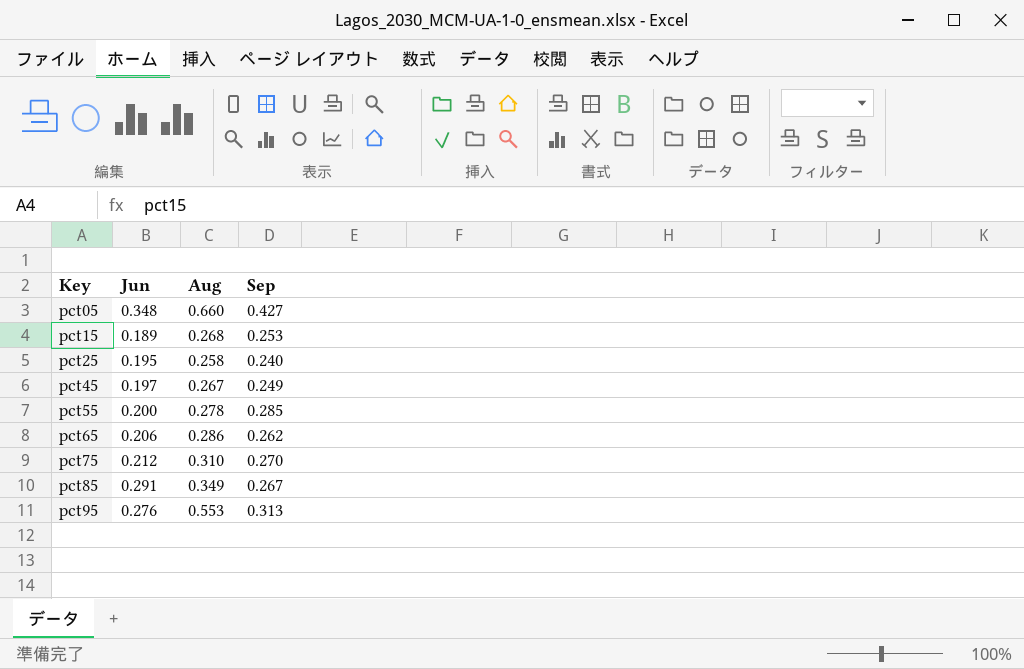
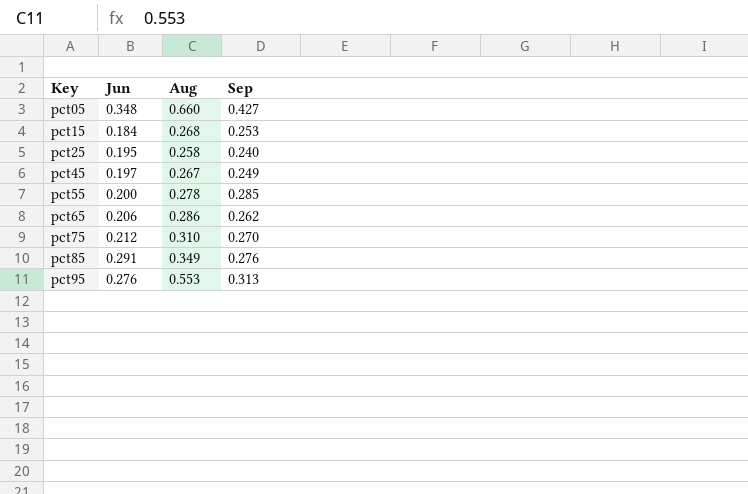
pct15 | Jun: 0.189 -> 0.184
pct85 | Sep: 0.267 -> 0.276

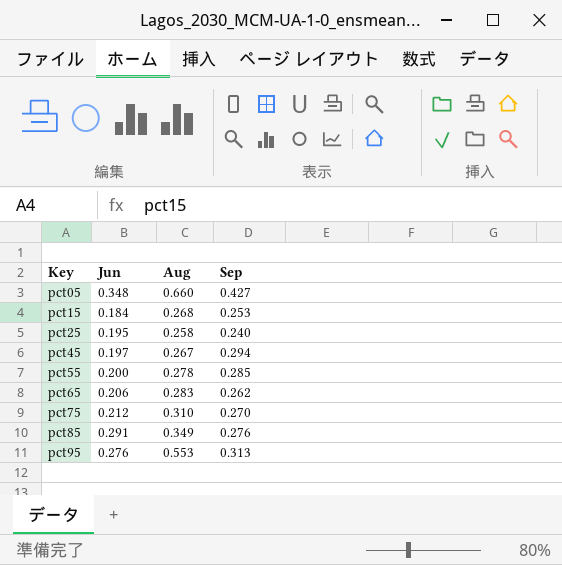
pct45 | Sep: 0.249 -> 0.294
pct65 | Aug: 0.286 -> 0.283

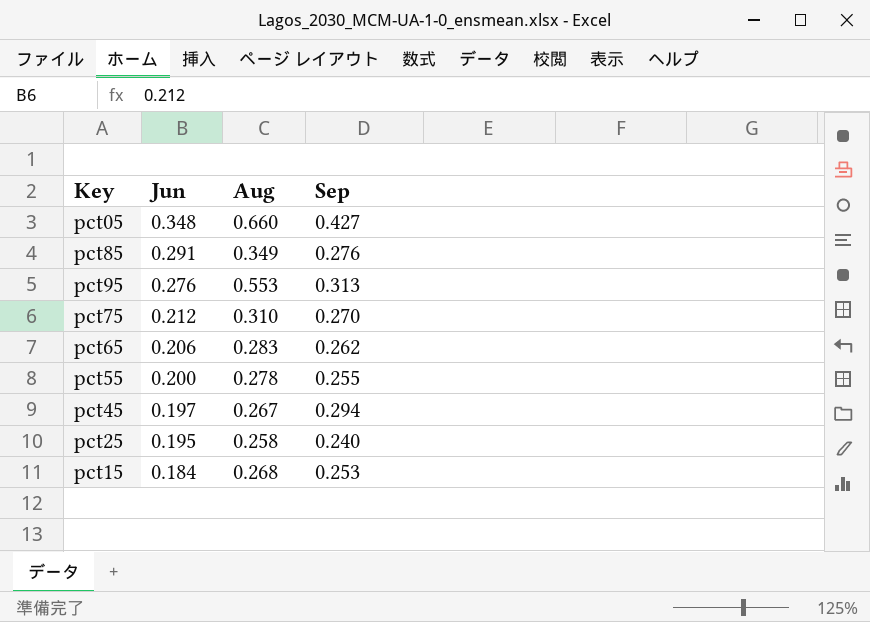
row order: Key ascending -> Jun descending
pct55 | Sep: 0.285 -> 0.255

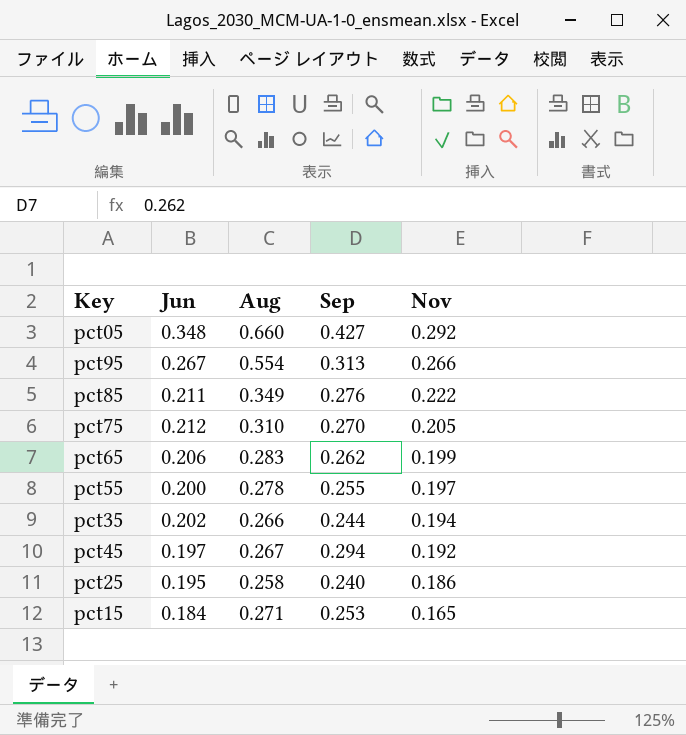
row order: Jun descending -> Nov descending
column Nov | position: none -> 5
pct95 | Jun: 0.276 -> 0.267
pct95 | Aug: 0.553 -> 0.554
pct85 | Jun: 0.291 -> 0.211
row pct35: none -> 0.202 | 0.266 | 0.244 | 0.194
pct15 | Aug: 0.268 -> 0.271

